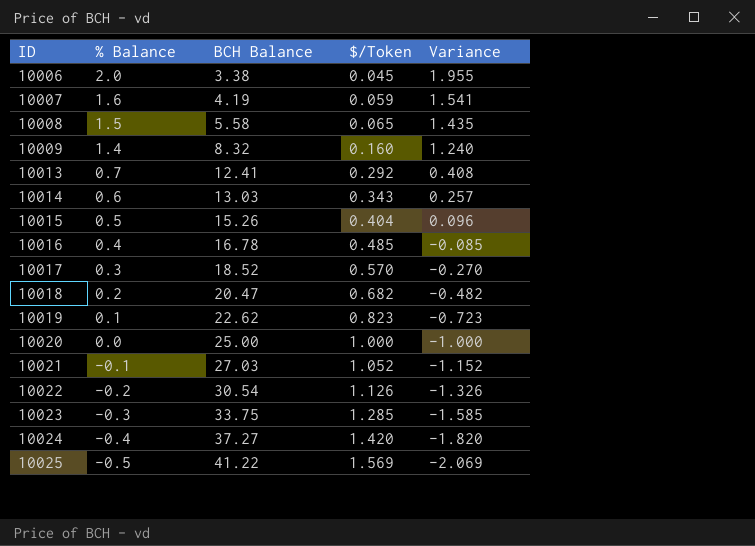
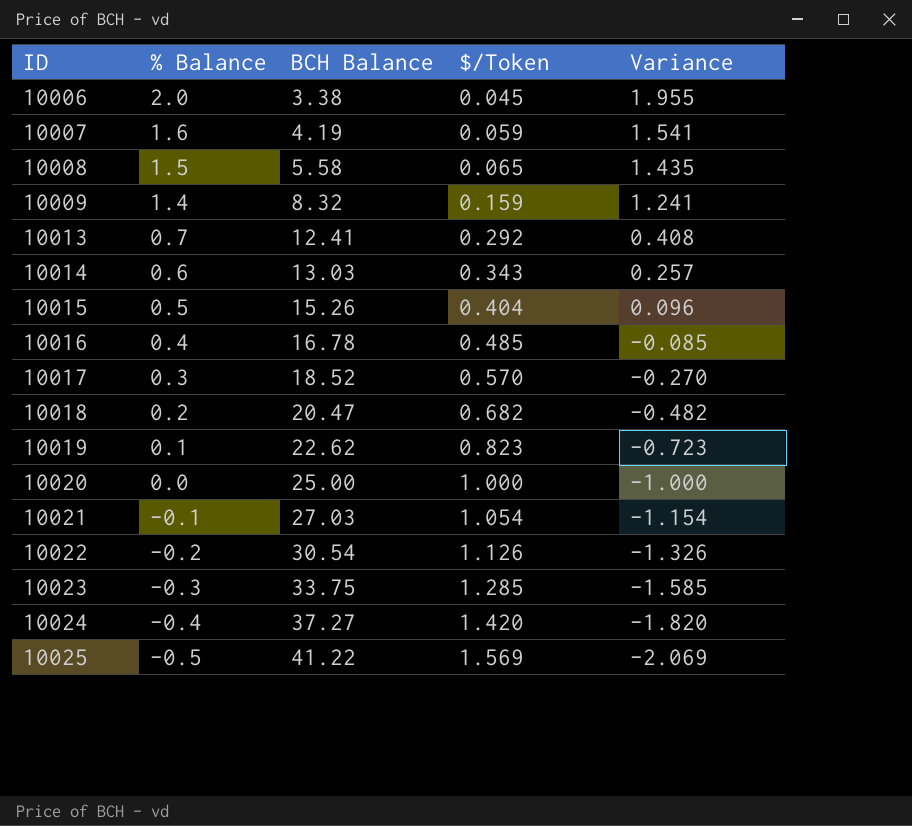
10009 | $/Token: 0.160 -> 0.159
10009 | Variance: 1.240 -> 1.241
10021 | $/Token: 1.052 -> 1.054
10021 | Variance: -1.152 -> -1.154

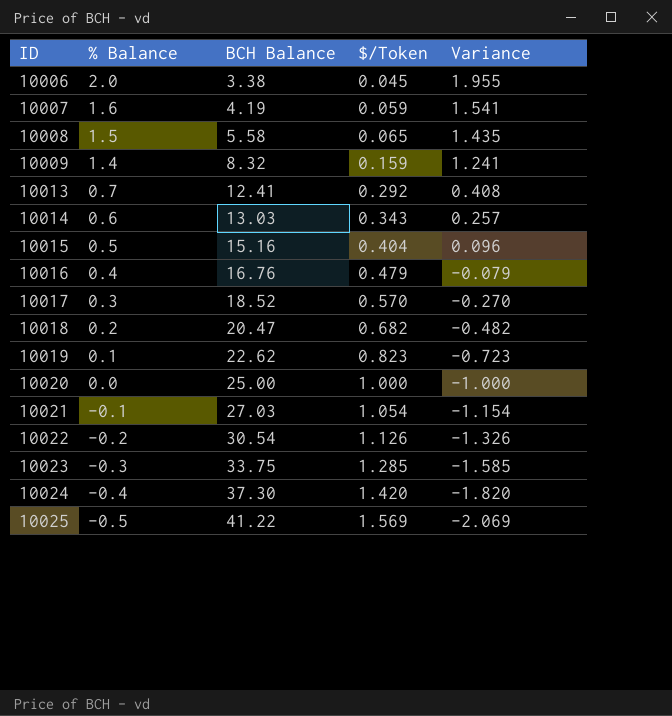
10015 | BCH Balance: 15.26 -> 15.16
10016 | BCH Balance: 16.78 -> 16.76
10016 | $/Token: 0.485 -> 0.479
10016 | Variance: -0.085 -> -0.079
10024 | BCH Balance: 37.27 -> 37.30

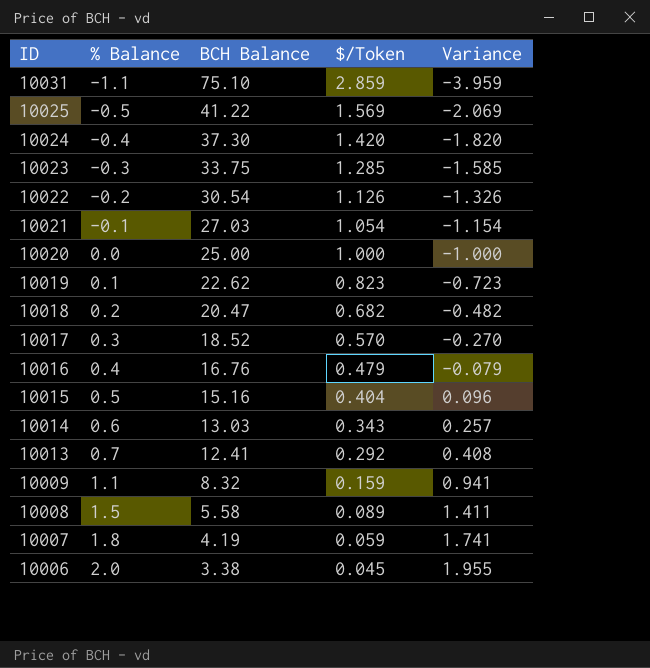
row order: ID ascending -> ID descending
row 10031: none -> -1.1 | 75.10 | 2.859 | -3.959
10009 | % Balance: 1.4 -> 1.1
10009 | Variance: 1.241 -> 0.941
10008 | $/Token: 0.065 -> 0.089
10008 | Variance: 1.435 -> 1.411
10007 | % Balance: 1.6 -> 1.8
10007 | Variance: 1.541 -> 1.741

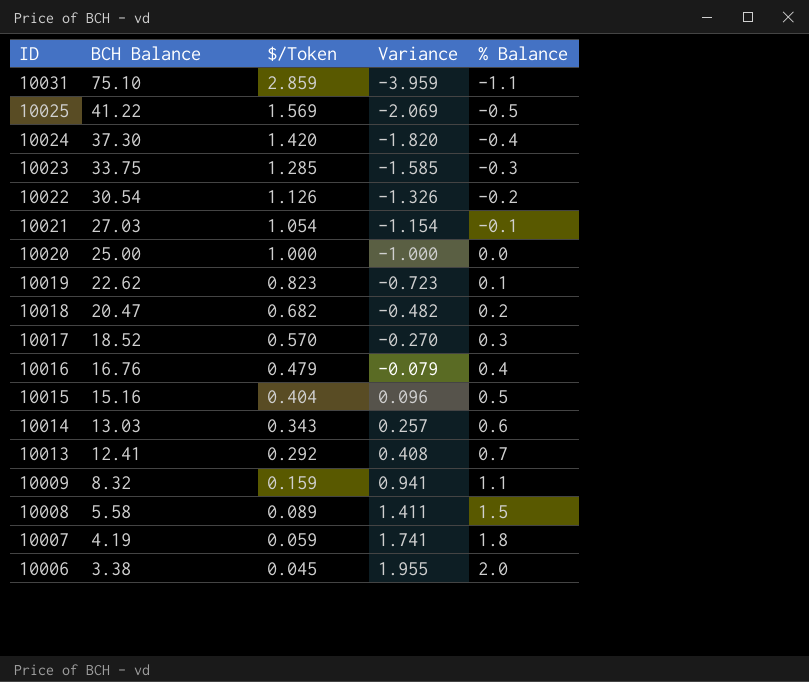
column % Balance | position: 2 -> 5

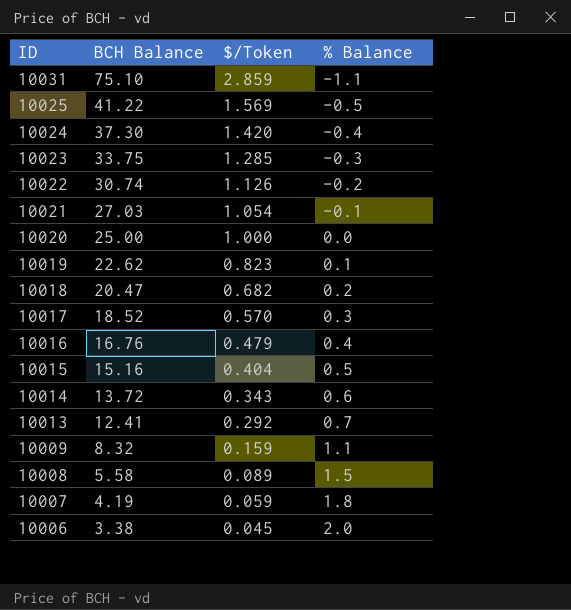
column Variance | formula: [% Balance] - [$/Token] -> none
10022 | BCH Balance: 30.54 -> 30.74
10014 | BCH Balance: 13.03 -> 13.72

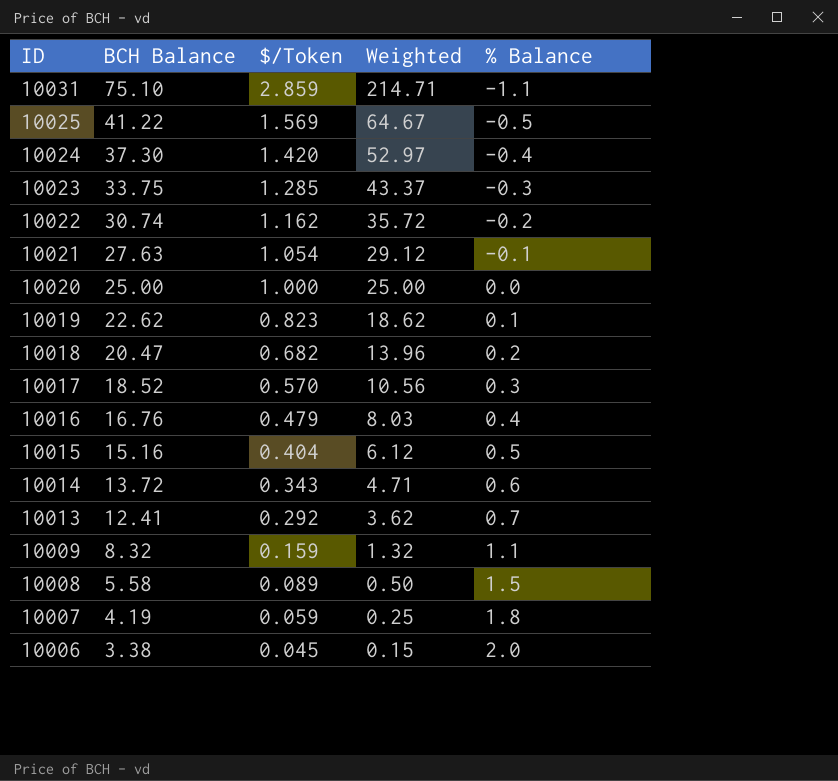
column Weighted | formula: none -> [BCH Balance] * [$/Token]
10022 | $/Token: 1.126 -> 1.162
10021 | BCH Balance: 27.03 -> 27.63

